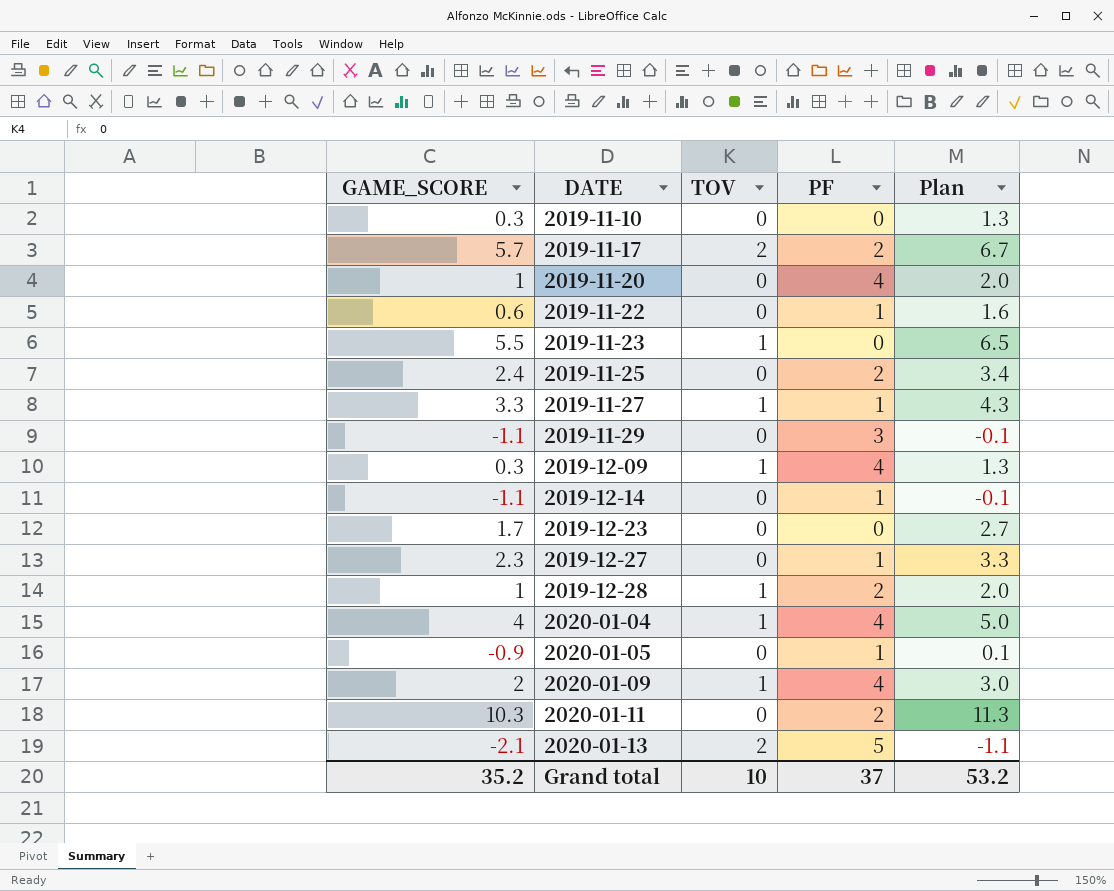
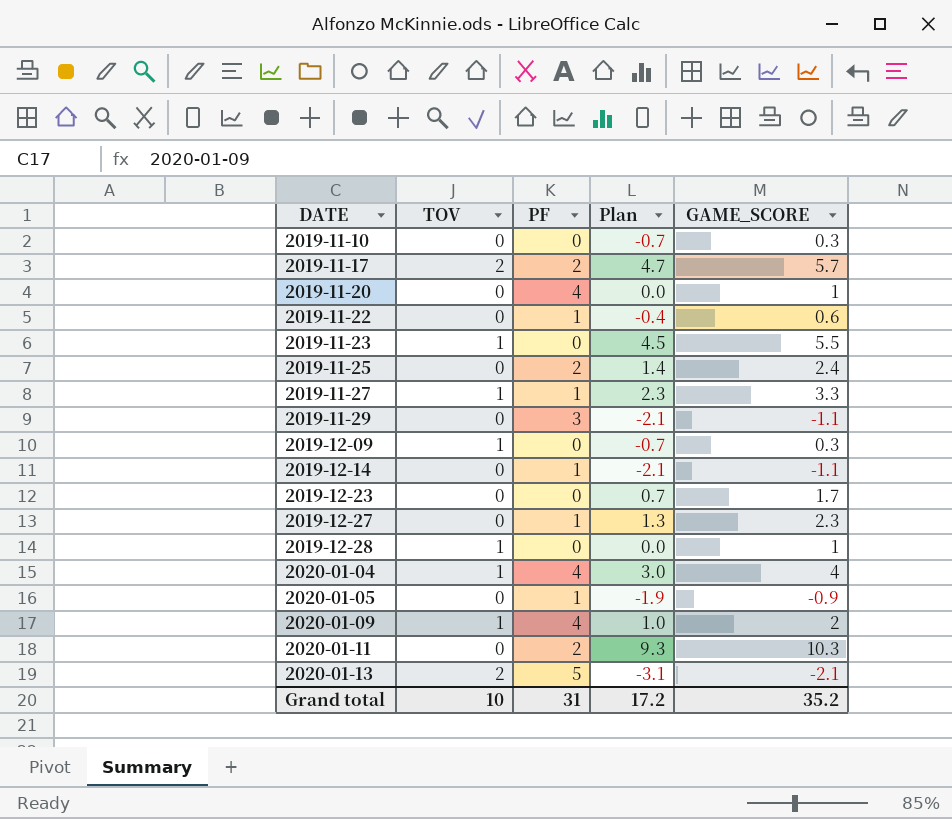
column Plan | formula: [GAME_SCORE] + 1 -> [GAME_SCORE] - 1
column GAME_SCORE | position: 1 -> 5
2019-12-09 | PF: 4 -> 0
2019-12-28 | PF: 2 -> 0
Grand total | PF: 37 -> 31
Grand total | Plan: 53.2 -> 17.2

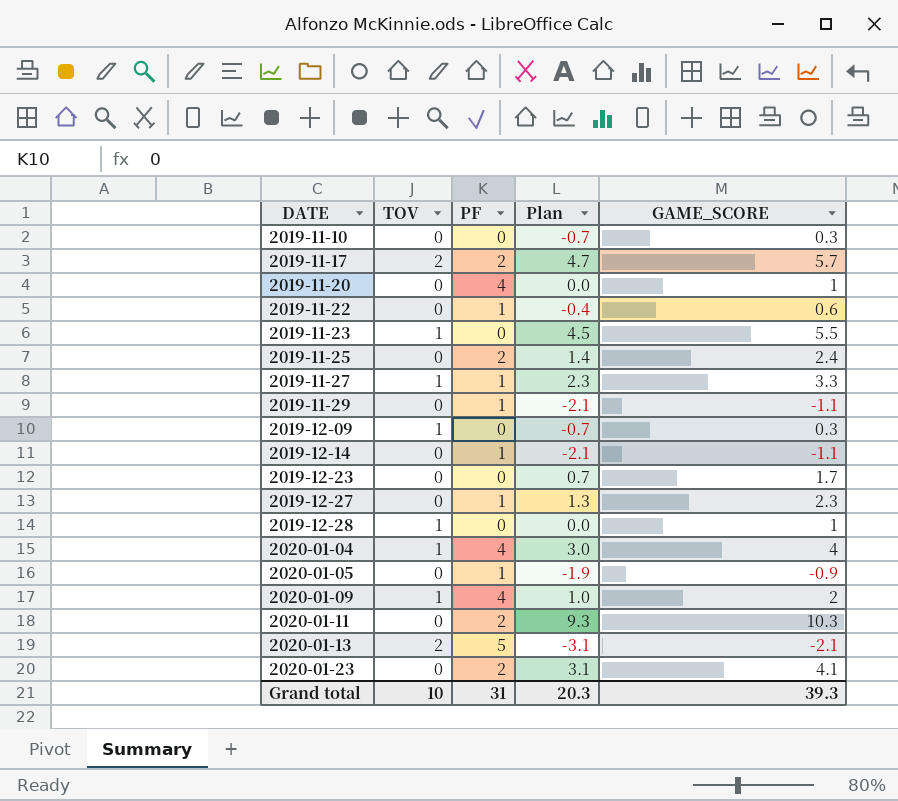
2019-11-29 | PF: 3 -> 1
row 2020-01-23: none -> 0 | 2 | 3.1 | 4.1
Grand total | Plan: 17.2 -> 20.3
Grand total | GAME_SCORE: 35.2 -> 39.3

